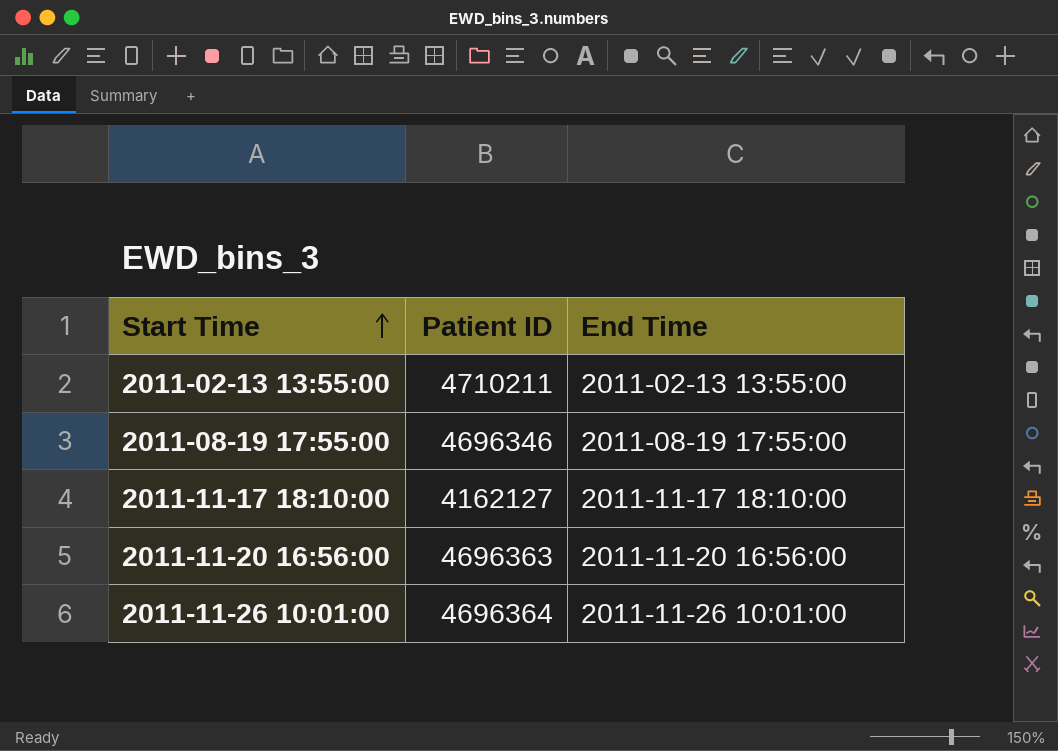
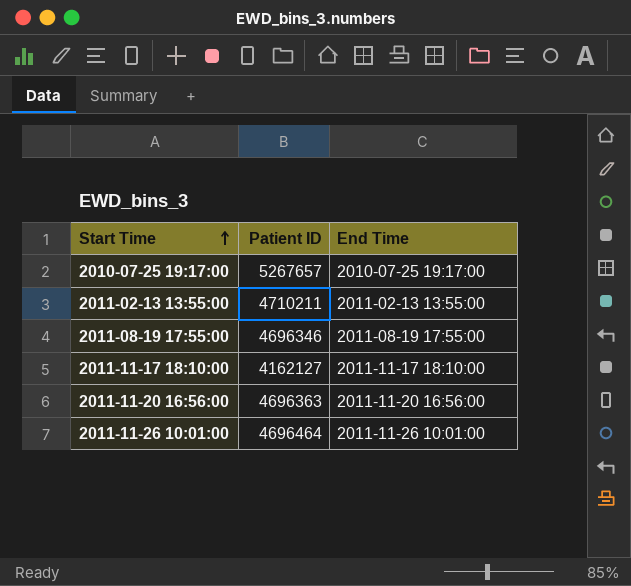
row 2010-07-25 19:17:00: none -> 5267657 | 2010-07-25 19:17:00
2011-11-26 10:01:00 | Patient ID: 4696364 -> 4696464

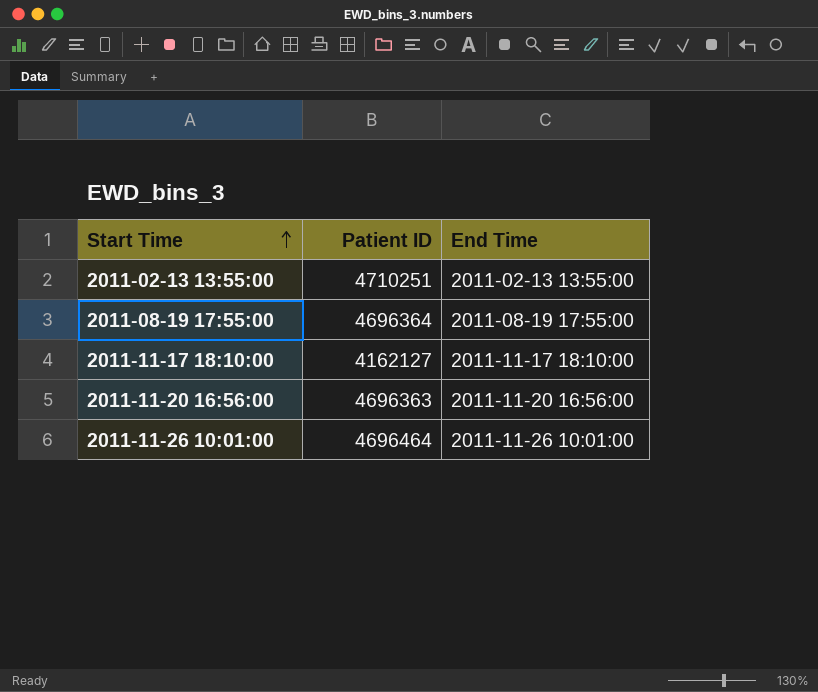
row 2010-07-25 19:17:00: 5267657 | 2010-07-25 19:17:00 -> none
2011-02-13 13:55:00 | Patient ID: 4710211 -> 4710251
2011-08-19 17:55:00 | Patient ID: 4696346 -> 4696364

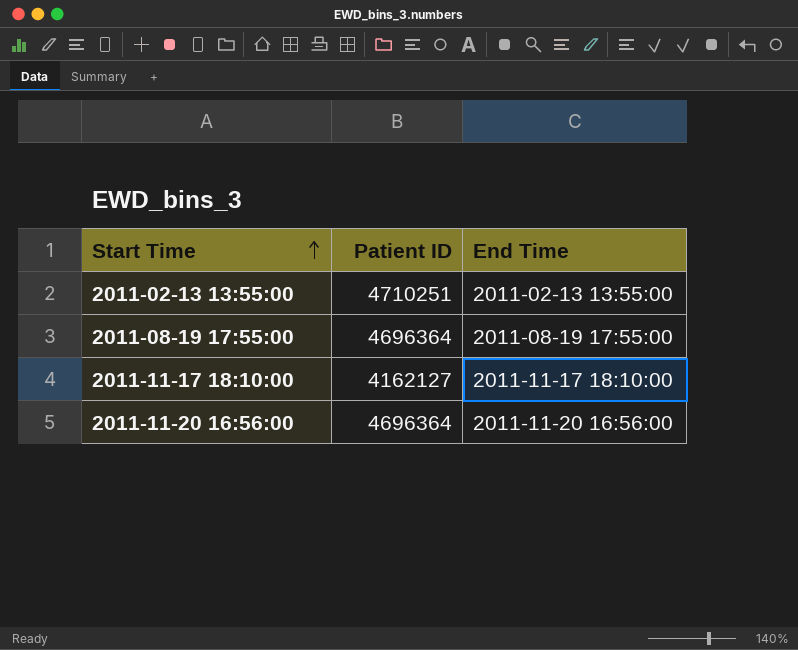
row 2011-11-26 10:01:00: 4696464 | 2011-11-26 10:01:00 -> none
2011-11-20 16:56:00 | Patient ID: 4696363 -> 4696364

